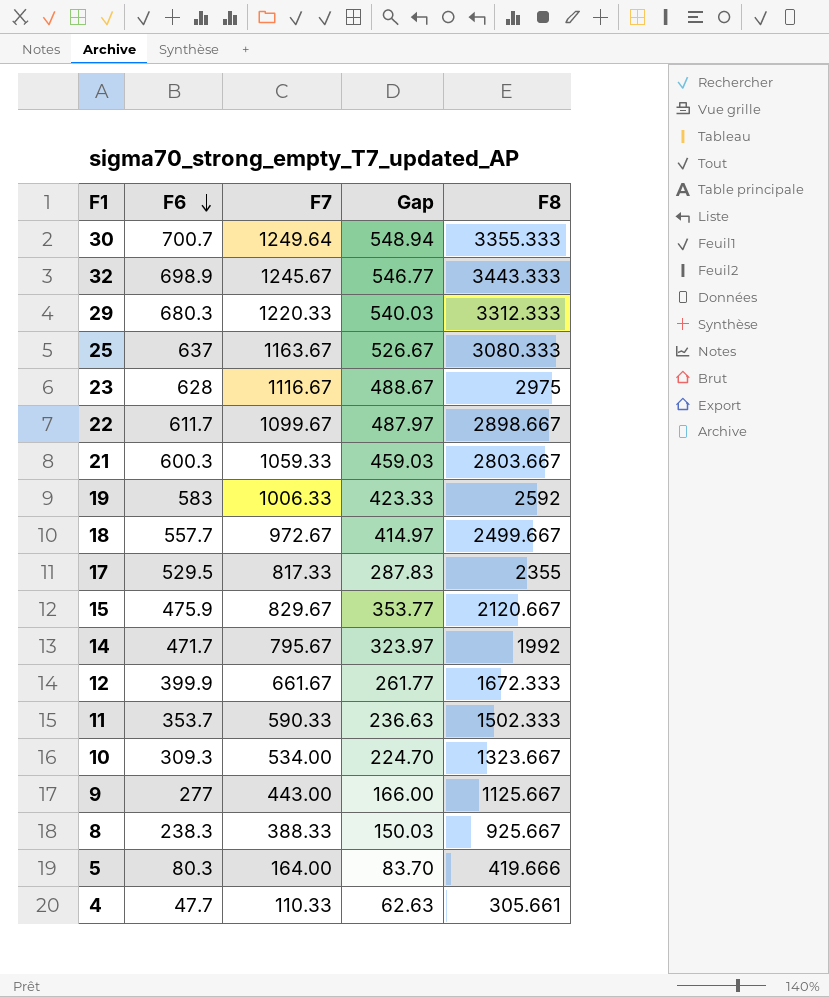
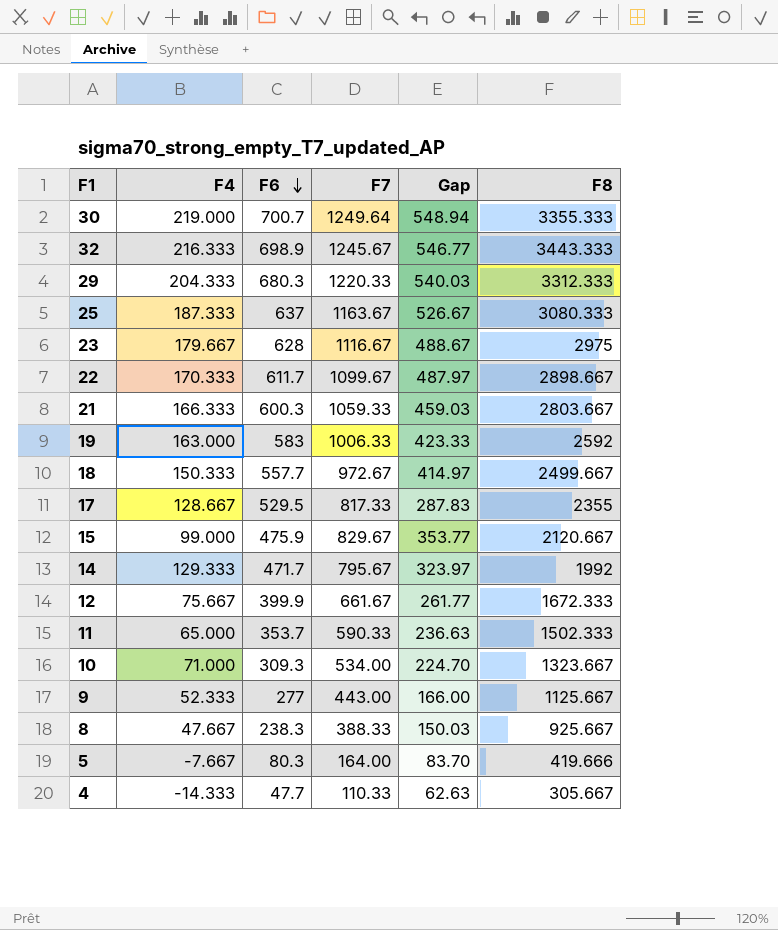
column F4 | position: none -> 2
4 | F8: 305.661 -> 305.667

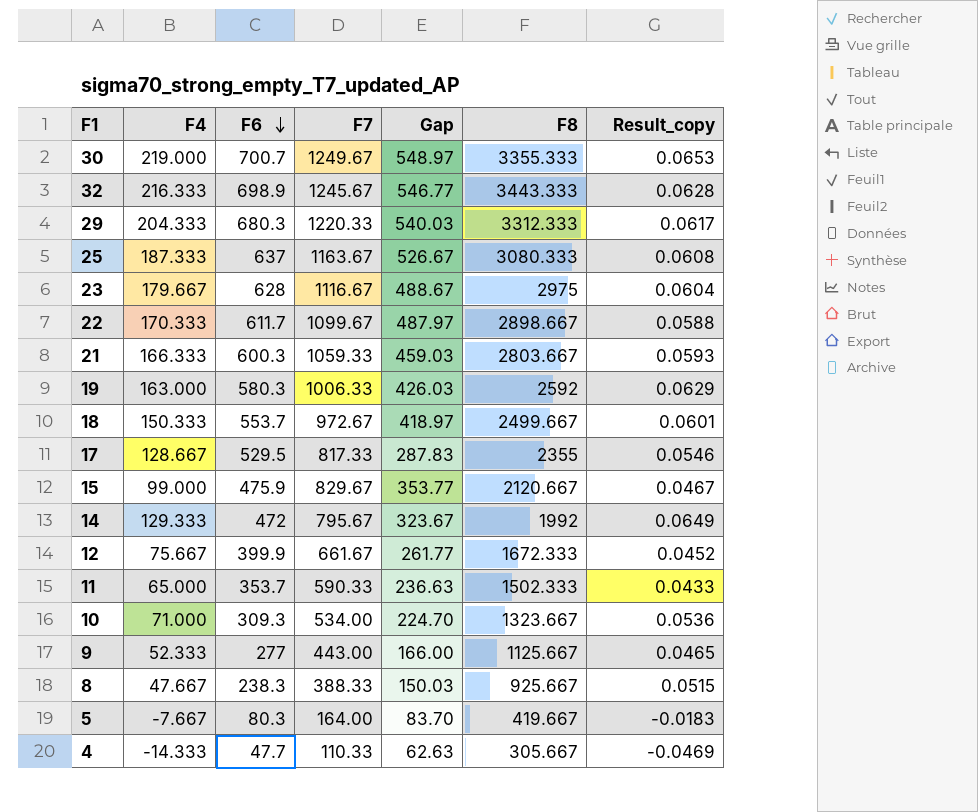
column Result_copy | formula: none -> [F4] / [F8]
30 | F7: 1249.64 -> 1249.67
30 | Gap: 548.94 -> 548.97
19 | F6: 583 -> 580.3
19 | Gap: 423.33 -> 426.03
18 | F6: 557.7 -> 553.7
18 | Gap: 414.97 -> 418.97
14 | F6: 471.7 -> 472
14 | Gap: 323.97 -> 323.67
5 | F8: 419.666 -> 419.667

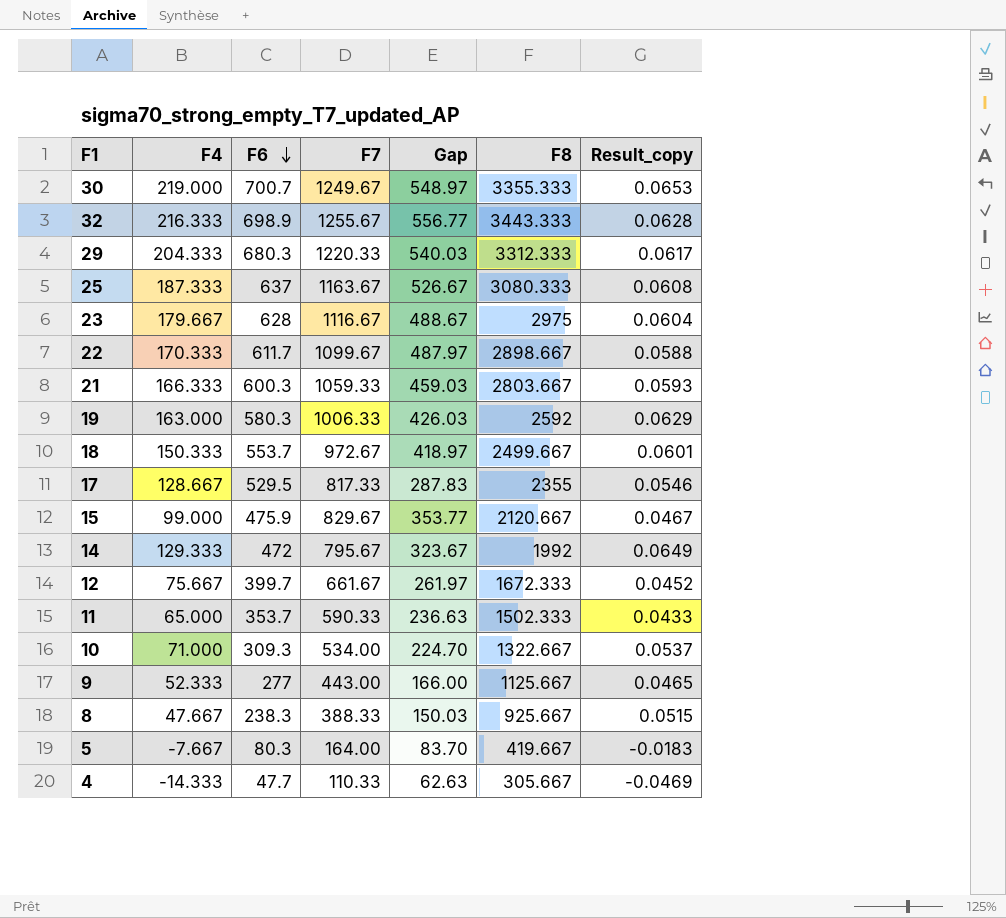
32 | F7: 1245.67 -> 1255.67
32 | Gap: 546.77 -> 556.77
12 | F6: 399.9 -> 399.7
12 | Gap: 261.77 -> 261.97
10 | F8: 1323.667 -> 1322.667
10 | Result_copy: 0.0536 -> 0.0537

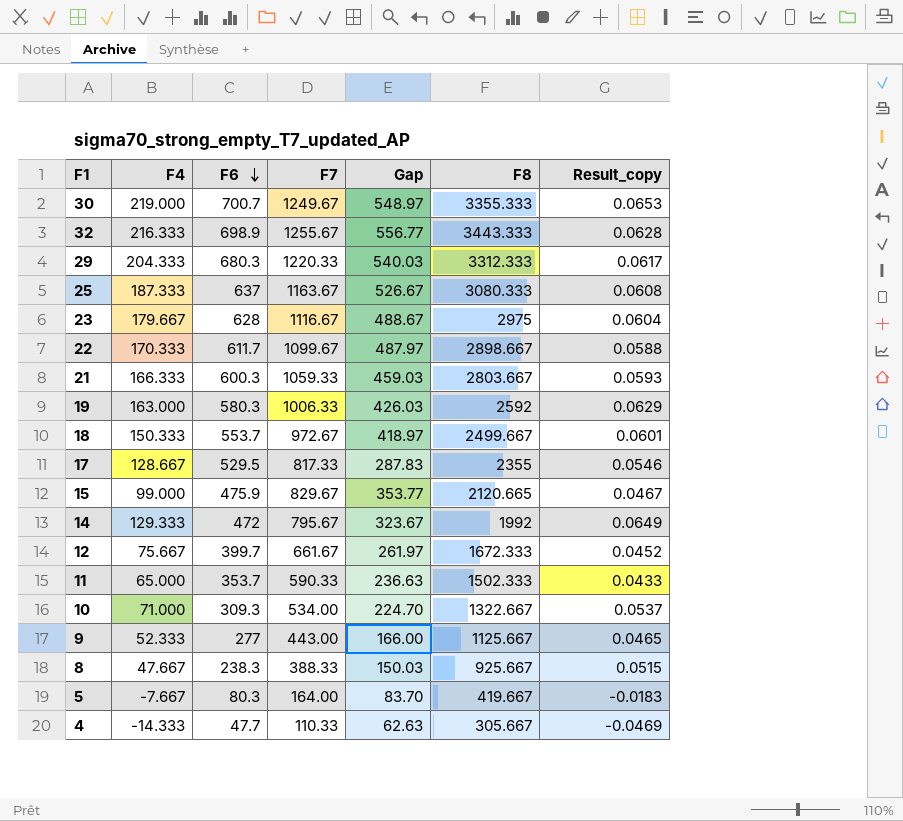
15 | F8: 2120.667 -> 2120.665

